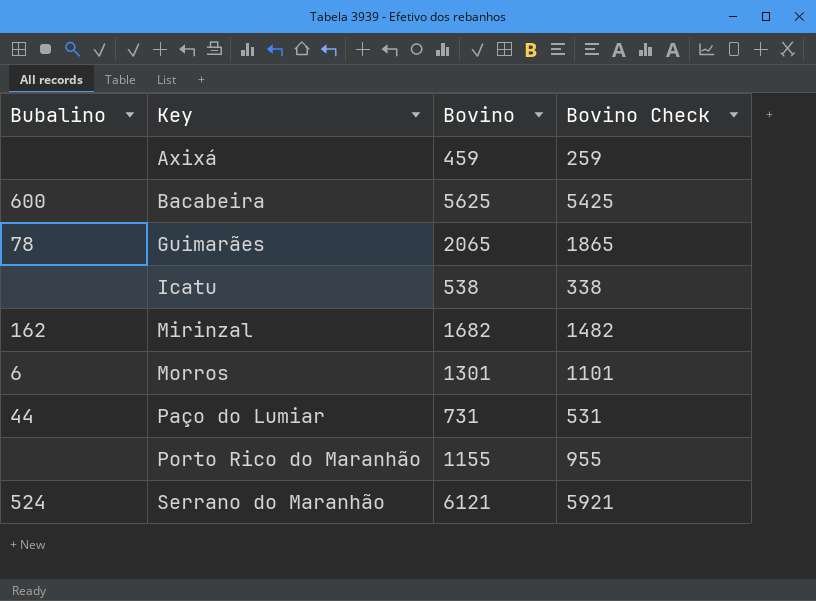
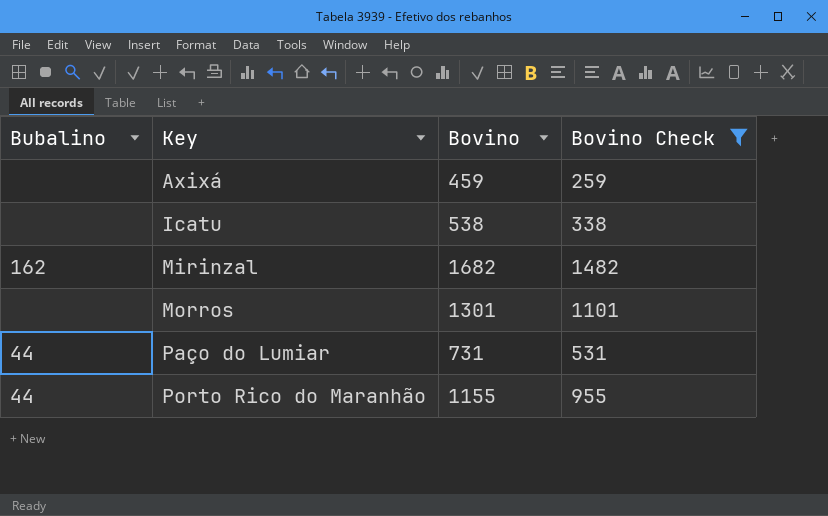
filter: none -> Bovino Check <= 1482
Morros | Bubalino: 6 -> none
Porto Rico do Maranhão | Bubalino: none -> 44

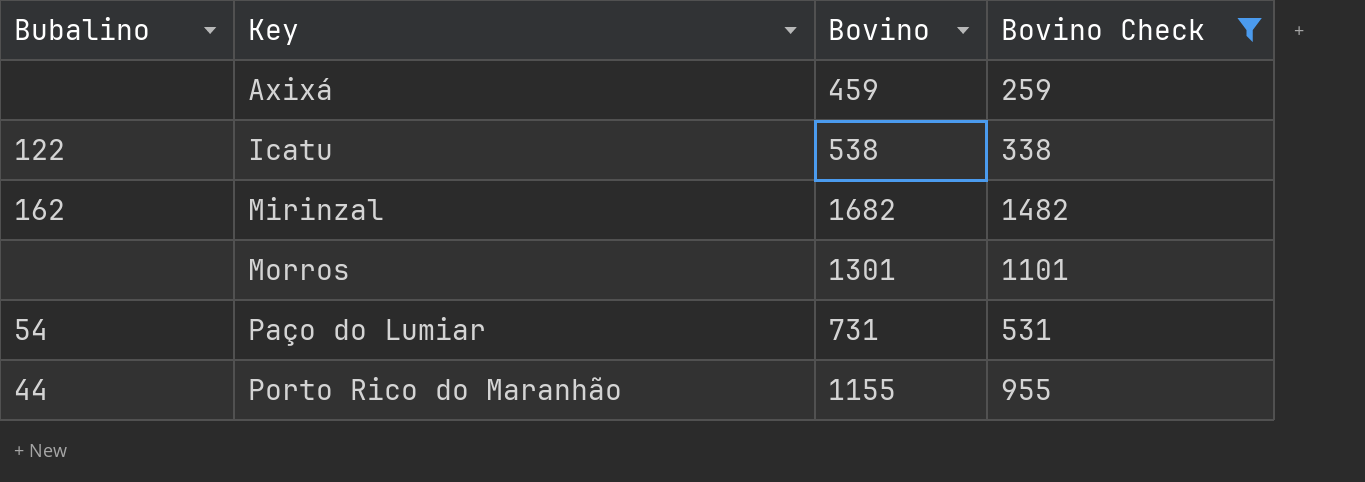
Icatu | Bubalino: none -> 122
Paço do Lumiar | Bubalino: 44 -> 54

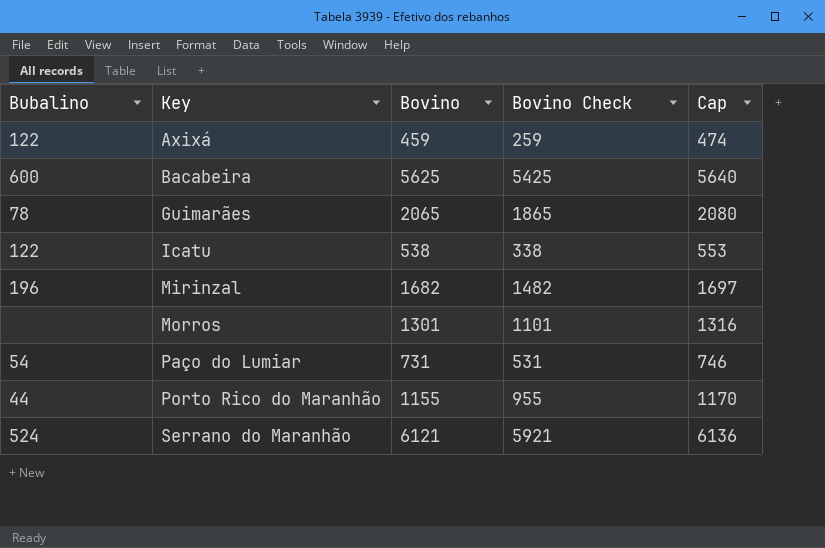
filter: Bovino Check <= 1482 -> none
column Cap | formula: none -> [Bovino] + 15
Axixá | Bubalino: none -> 122
Mirinzal | Bubalino: 162 -> 196

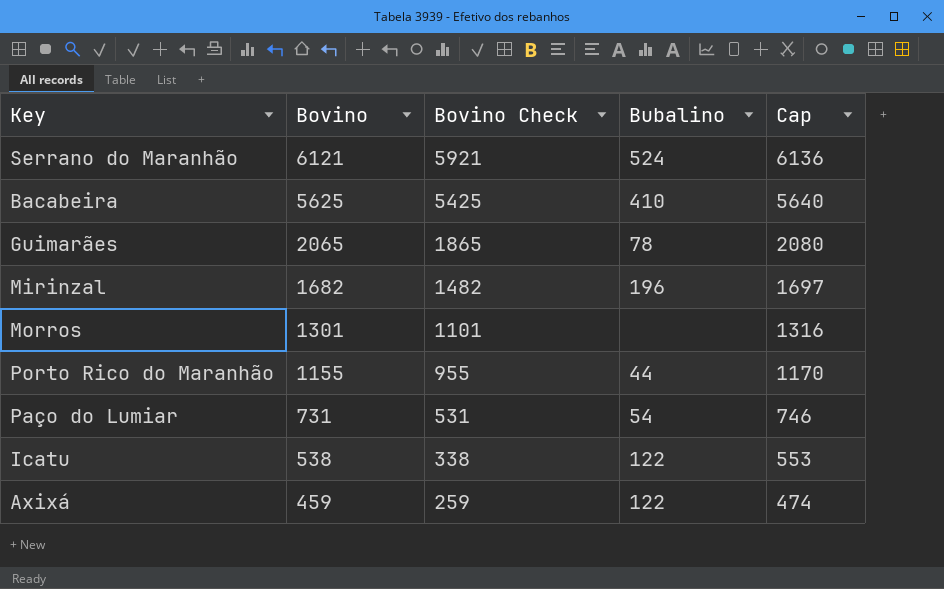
row order: Key ascending -> Bovino descending
column Bubalino | position: 1 -> 4
Bacabeira | Bubalino: 600 -> 410

